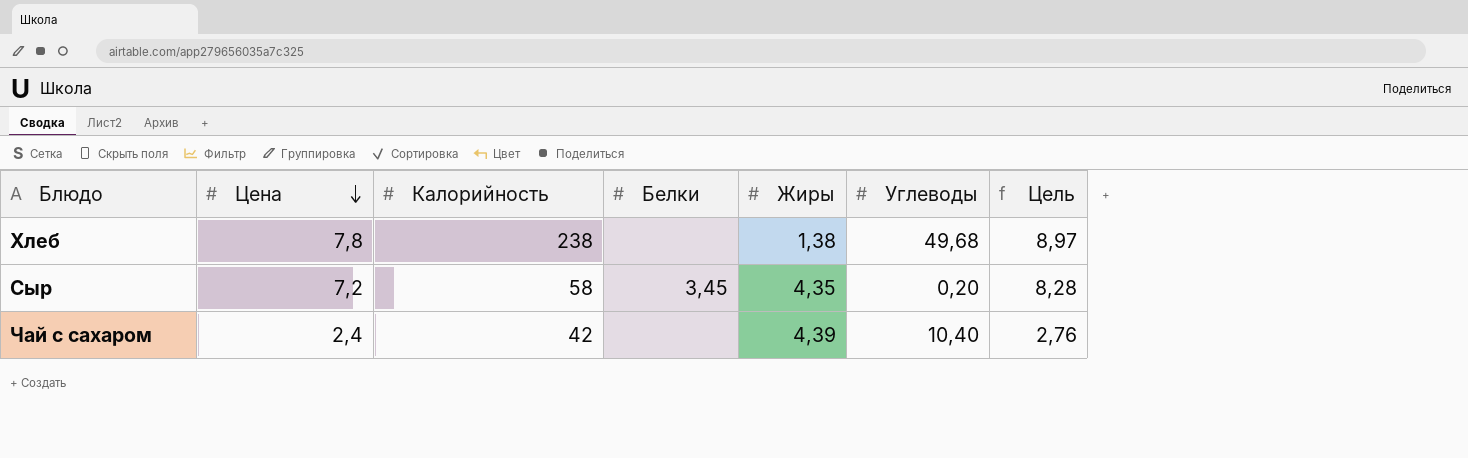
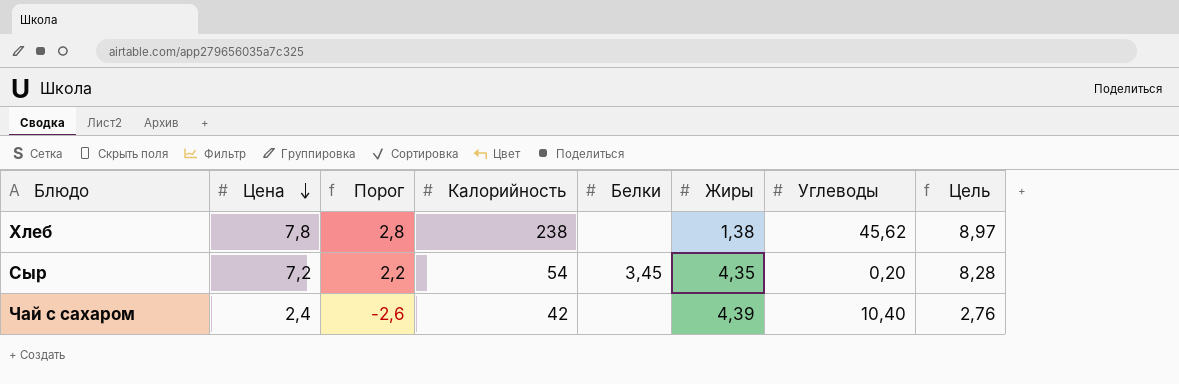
column Порог | formula: none -> [Цена] - 5
Хлеб | Углеводы: 49,68 -> 45,62
Сыр | Калорийность: 58 -> 54

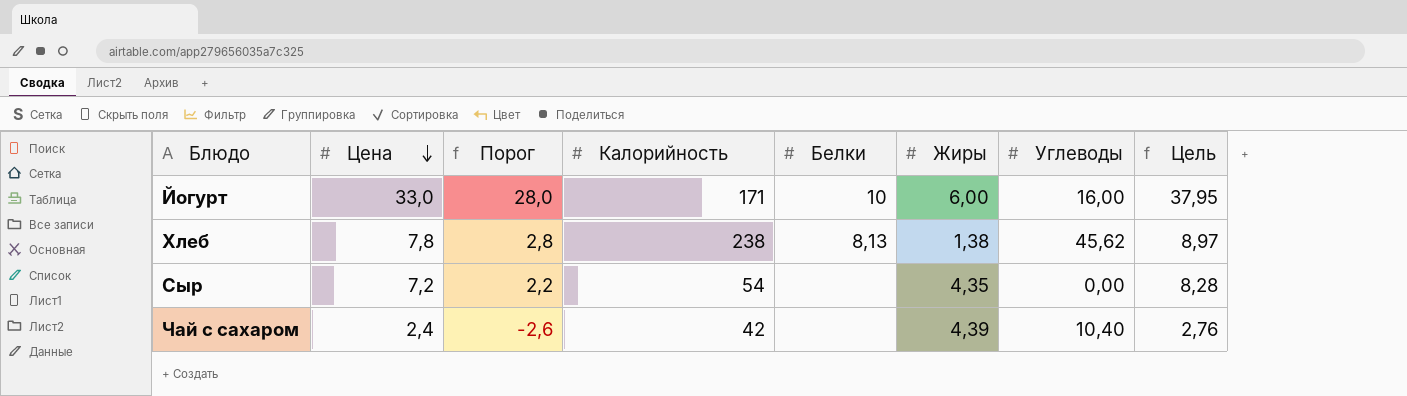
row Йогурт: none -> 33,0 | 28,0 | 171 | 10 | 6,00 | 16,00 | 37,95
Хлеб | Белки: none -> 8,13
Сыр | Белки: 3,45 -> none
Сыр | Углеводы: 0,20 -> 0,00

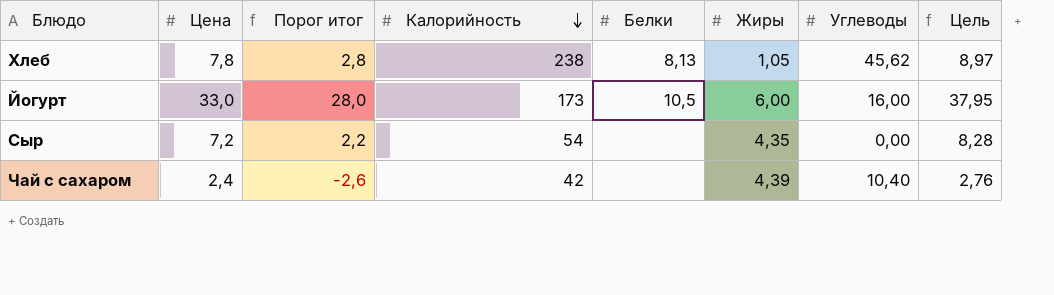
row order: Цена descending -> Калорийность descending
column name: Порог -> Порог итог
Хлеб | Жиры: 1,38 -> 1,05
Йогурт | Калорийность: 171 -> 173
Йогурт | Белки: 10 -> 10,5

